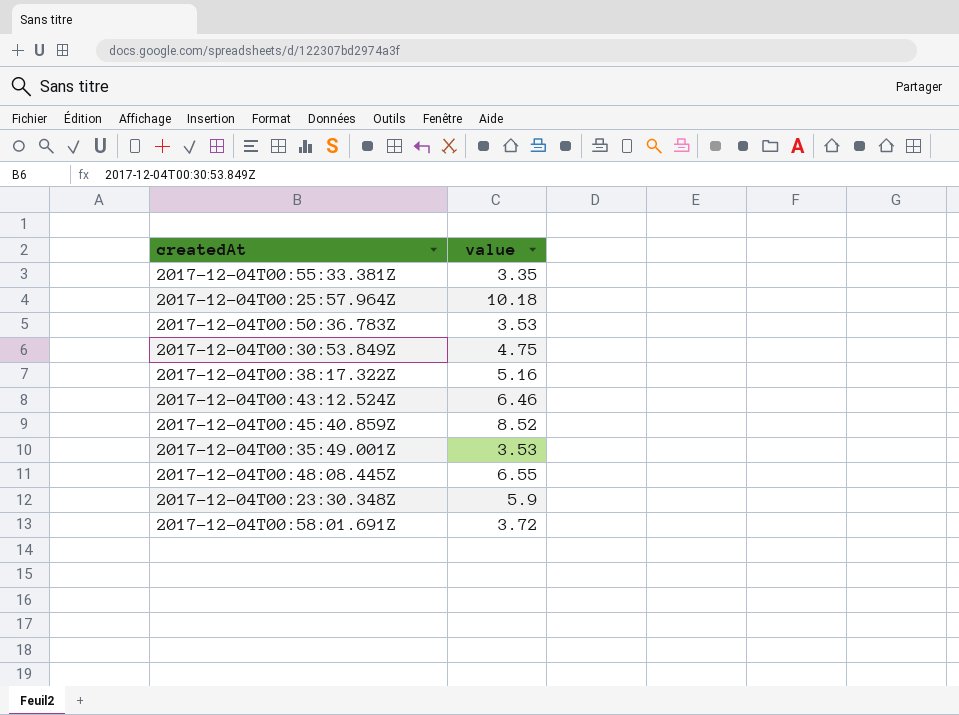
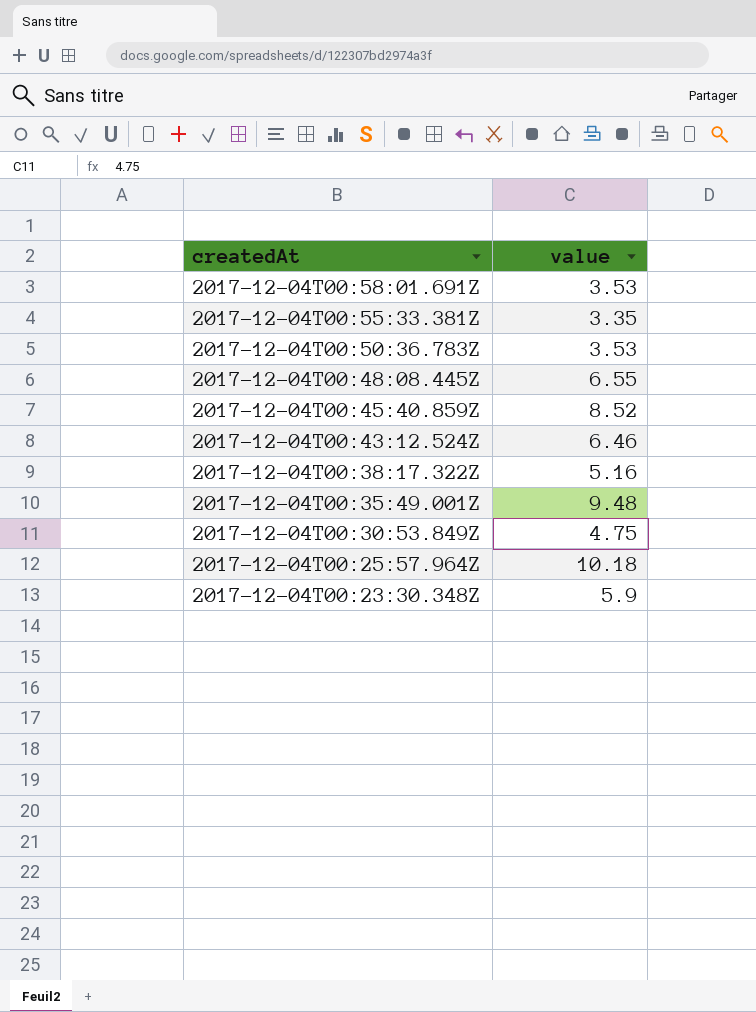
row order: none -> createdAt descending
2017-12-04T00:58:01.691Z | value: 3.72 -> 3.53
2017-12-04T00:35:49.001Z | value: 3.53 -> 9.48

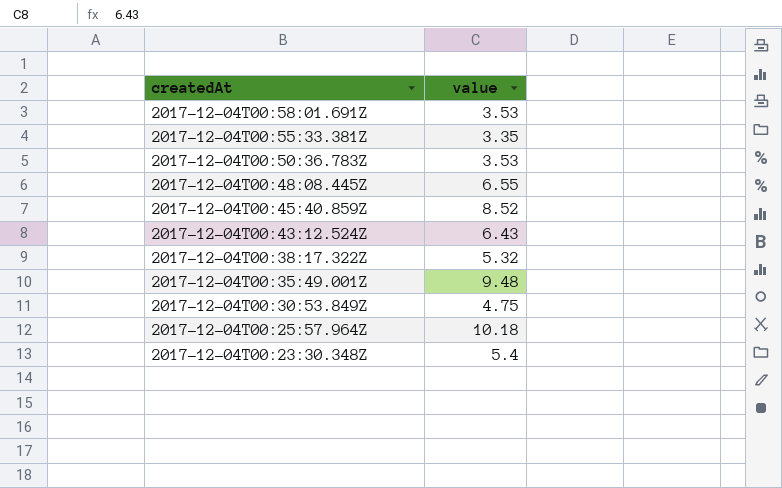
2017-12-04T00:43:12.524Z | value: 6.46 -> 6.43
2017-12-04T00:38:17.322Z | value: 5.16 -> 5.32
2017-12-04T00:23:30.348Z | value: 5.9 -> 5.4

